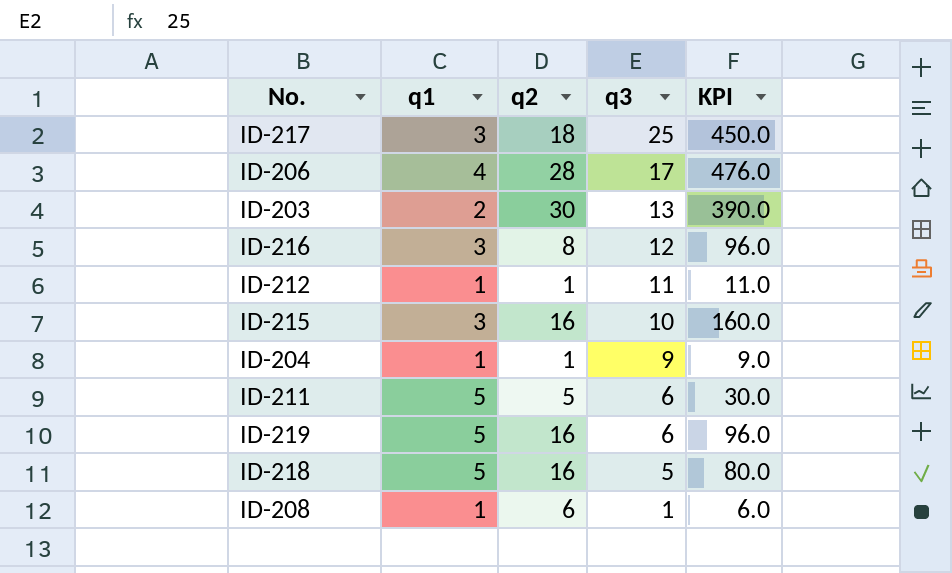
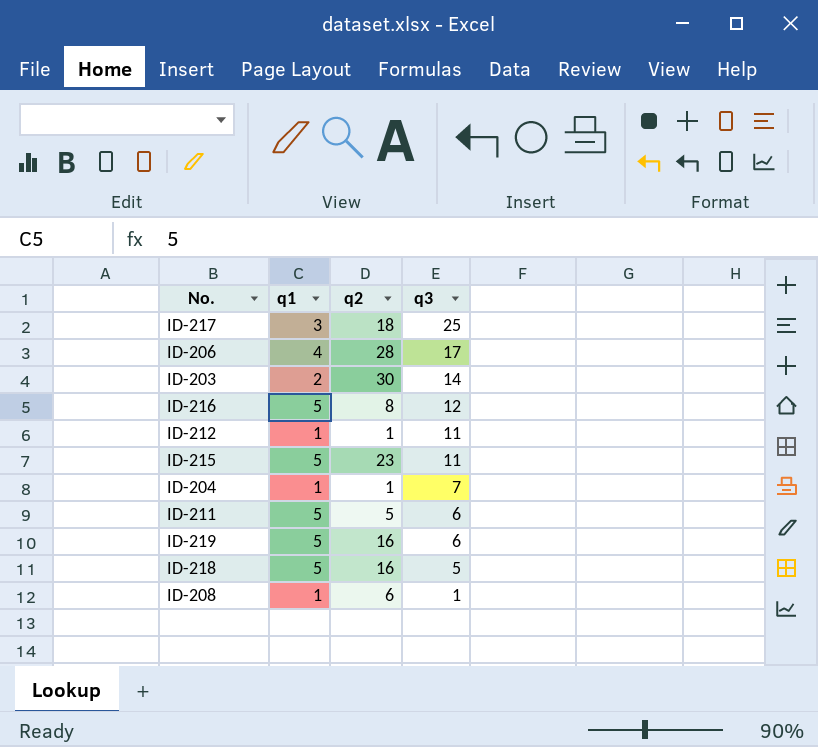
column KPI | formula: [q2] * [q3] -> none
ID-203 | q3: 13 -> 14
ID-216 | q1: 3 -> 5
ID-215 | q1: 3 -> 5
ID-215 | q2: 16 -> 23
ID-215 | q3: 10 -> 11
ID-204 | q3: 9 -> 7

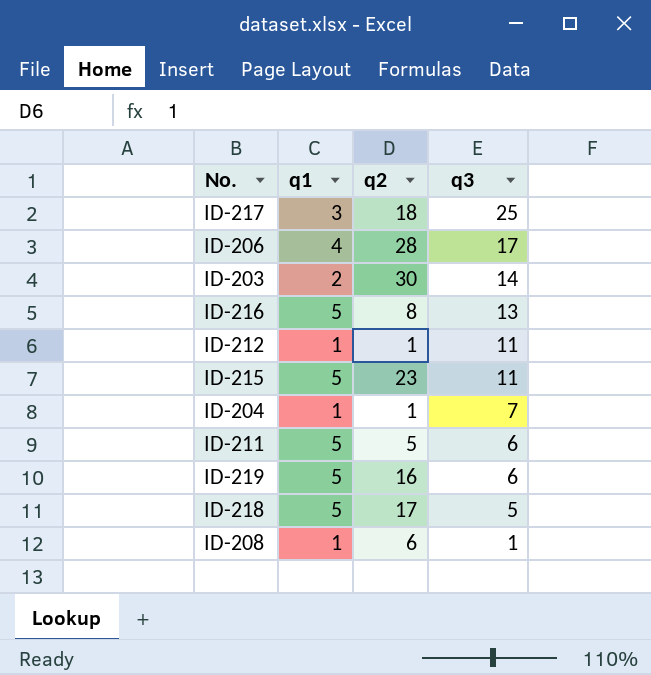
ID-216 | q3: 12 -> 13
ID-218 | q2: 16 -> 17

